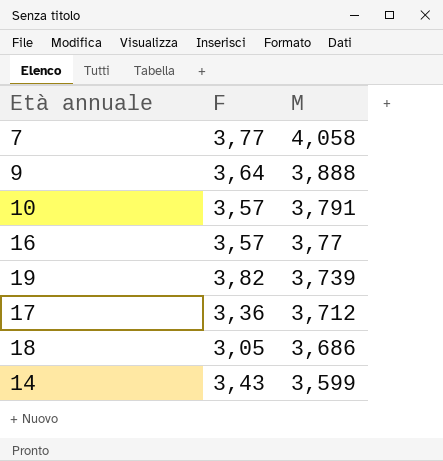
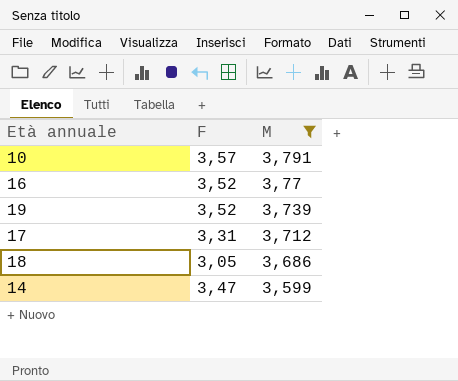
filter: none -> M <= 3,791
16 | F: 3,57 -> 3,52
19 | F: 3,82 -> 3,52
17 | F: 3,36 -> 3,31
14 | F: 3,43 -> 3,47

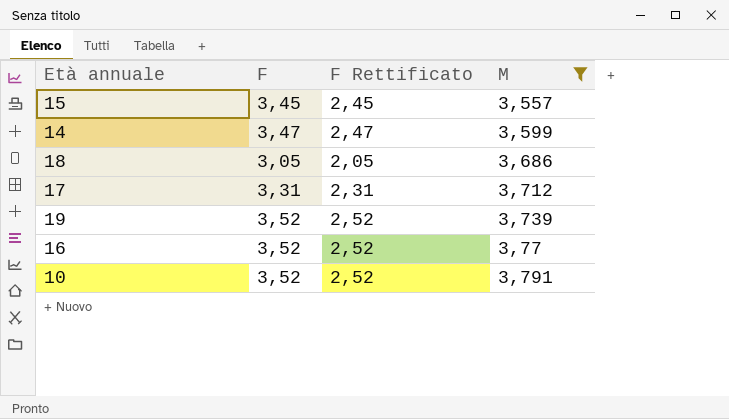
row order: M descending -> M ascending
column F Rettificato | formula: none -> [F] - 1
row 15: none -> 3,45 | 2,45 | 3,557
10 | F: 3,57 -> 3,52

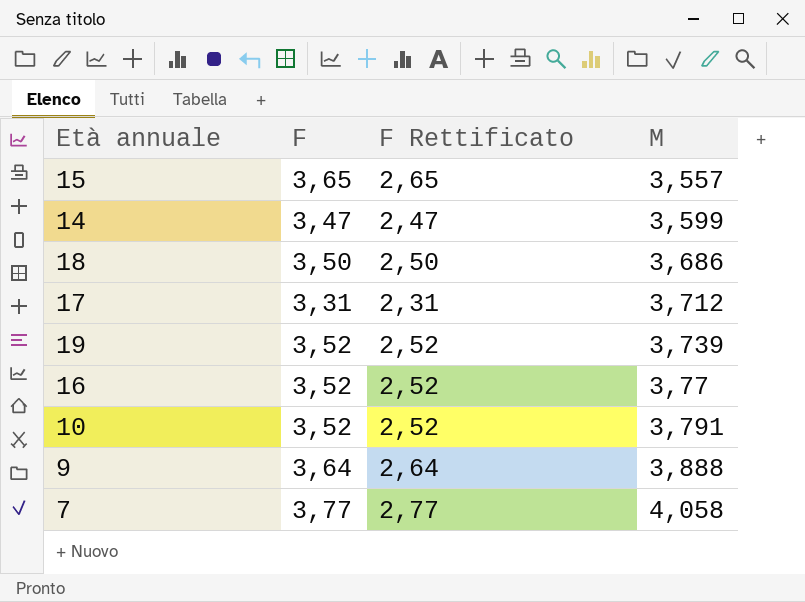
filter: M <= 3,791 -> none
15 | F: 3,45 -> 3,65
15 | F Rettificato: 2,45 -> 2,65
18 | F: 3,05 -> 3,50
18 | F Rettificato: 2,05 -> 2,50

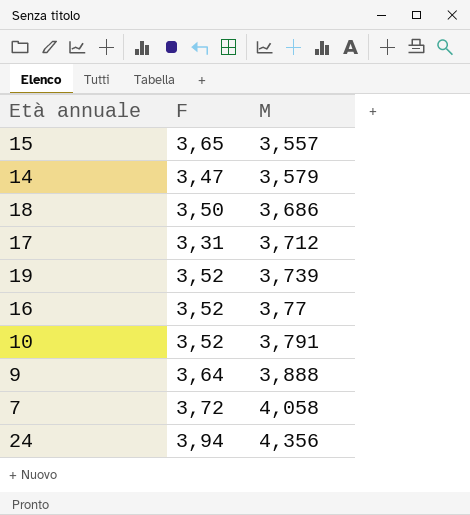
column F Rettificato | formula: [F] - 1 -> none
14 | M: 3,599 -> 3,579
7 | F: 3,77 -> 3,72
row 24: none -> 3,94 | 4,356

